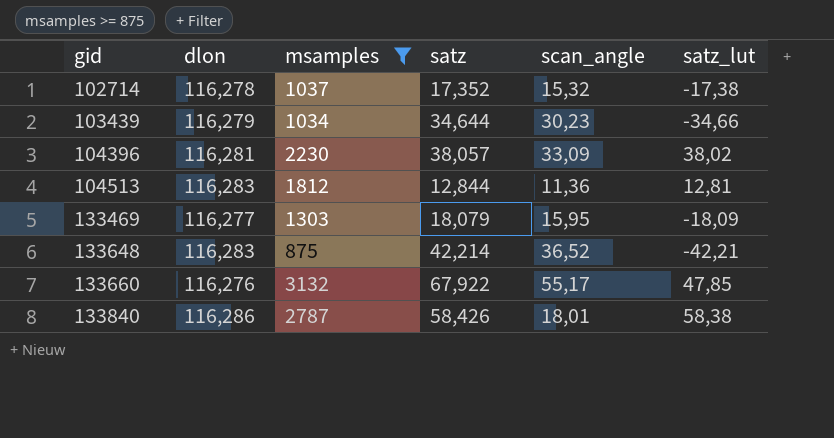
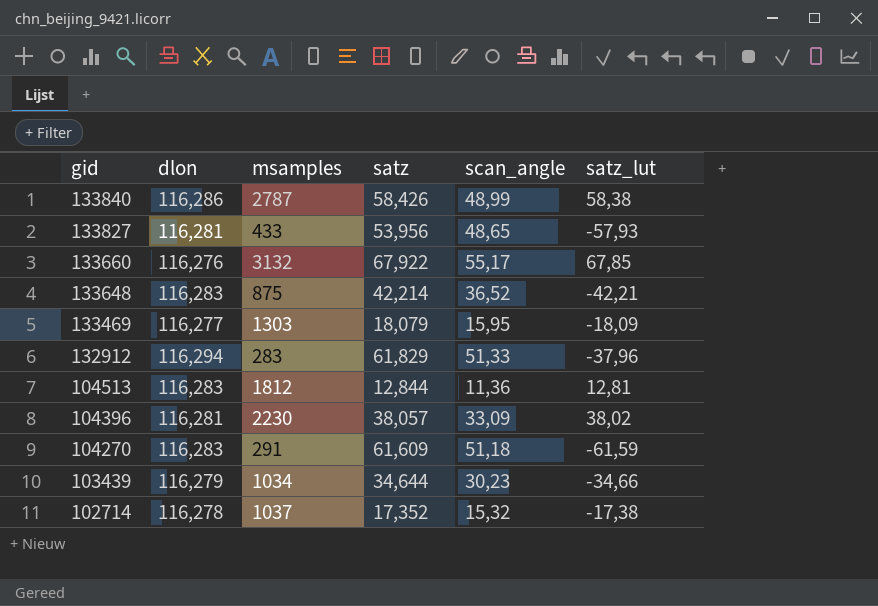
filter: msamples >= 875 -> none
row order: gid ascending -> gid descending
133840 | scan_angle: 18,01 -> 48,99
133660 | satz_lut: 47,85 -> 67,85

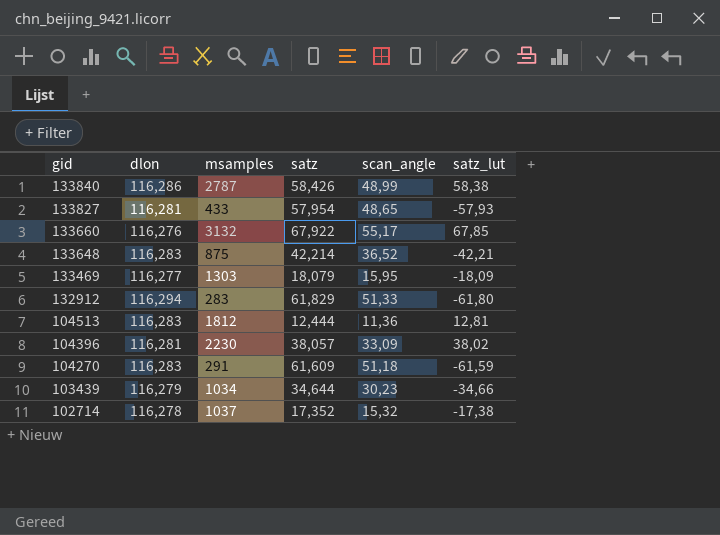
133827 | satz: 53,956 -> 57,954
132912 | satz_lut: -37,96 -> -61,80
104513 | satz: 12,844 -> 12,444

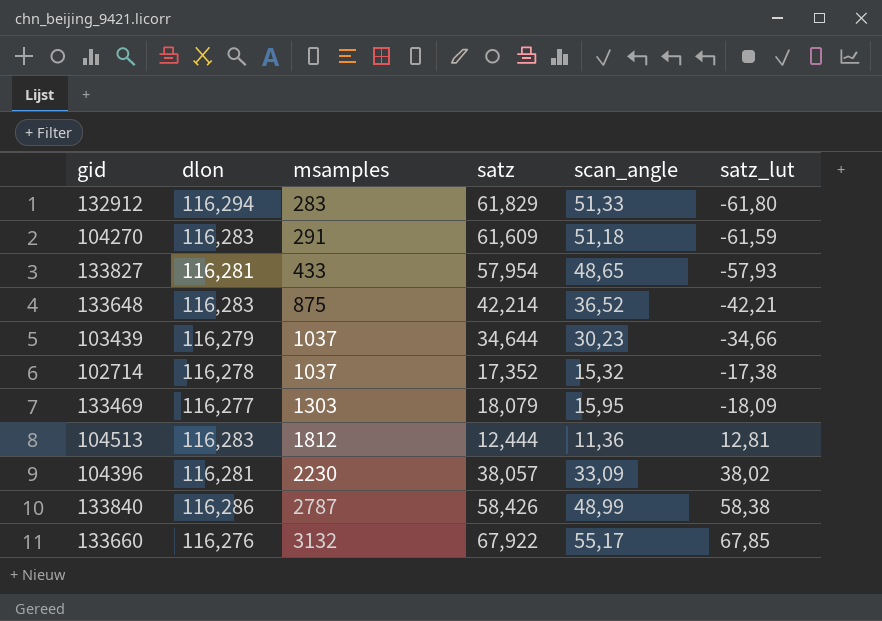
row order: gid descending -> msamples ascending
103439 | msamples: 1034 -> 1037

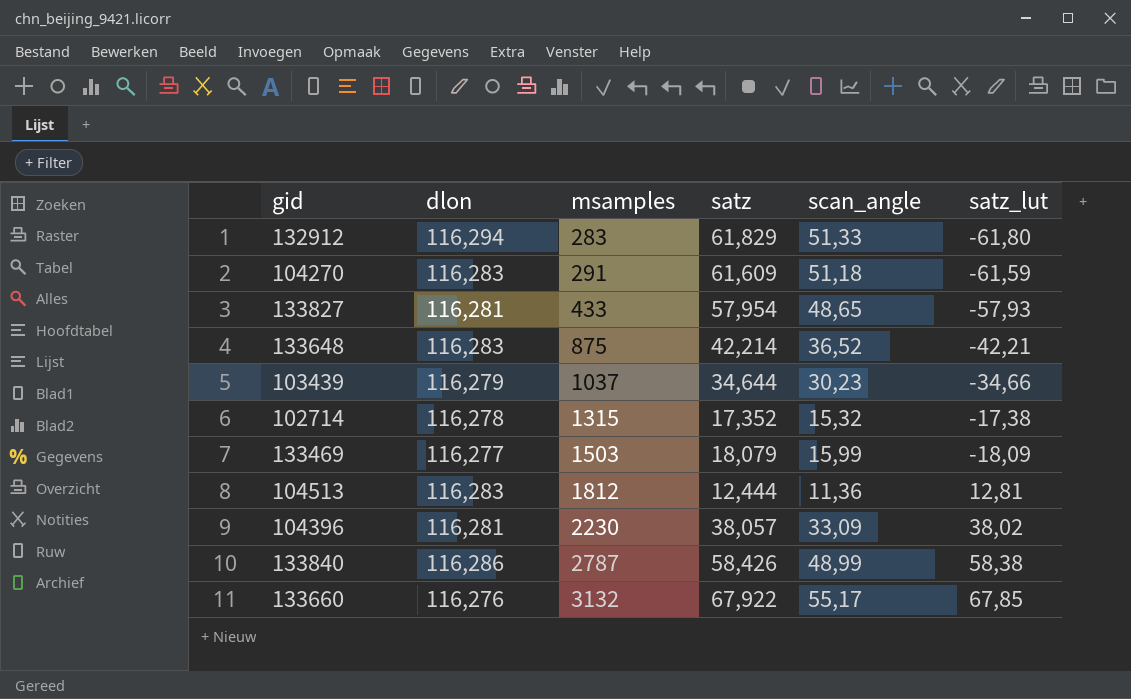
102714 | msamples: 1037 -> 1315
133469 | msamples: 1303 -> 1503
133469 | scan_angle: 15,95 -> 15,99

